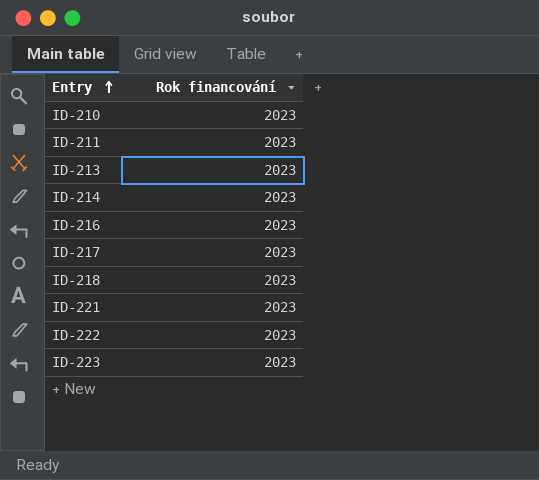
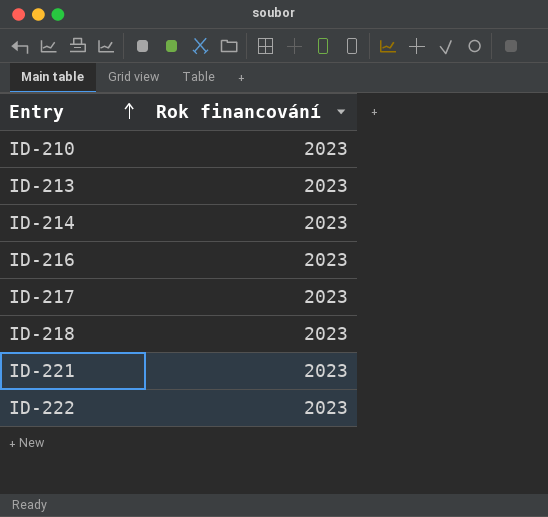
row ID-211: 2023 -> none
row ID-223: 2023 -> none

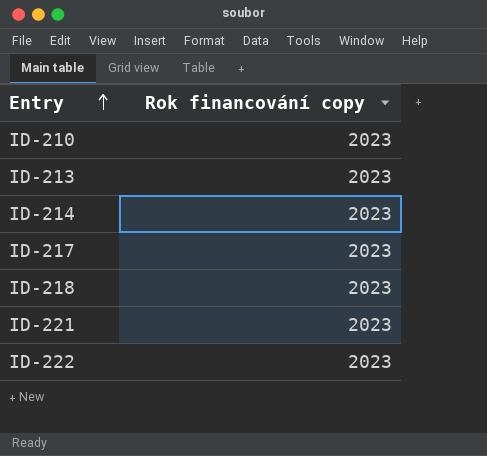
column name: Rok financování -> Rok financování copy
row ID-216: 2023 -> none

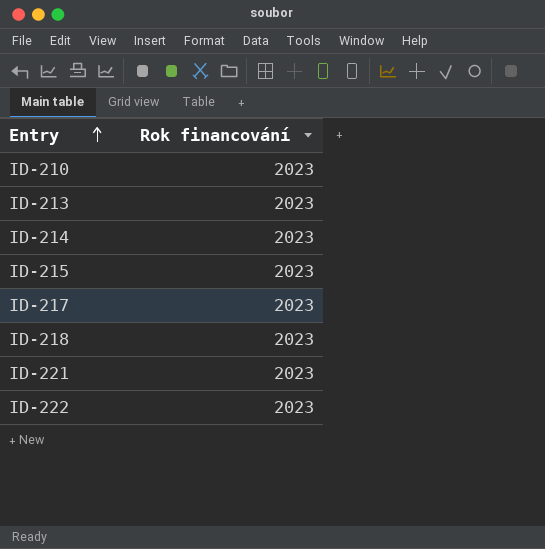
column name: Rok financování copy -> Rok financování
row ID-215: none -> 2023

